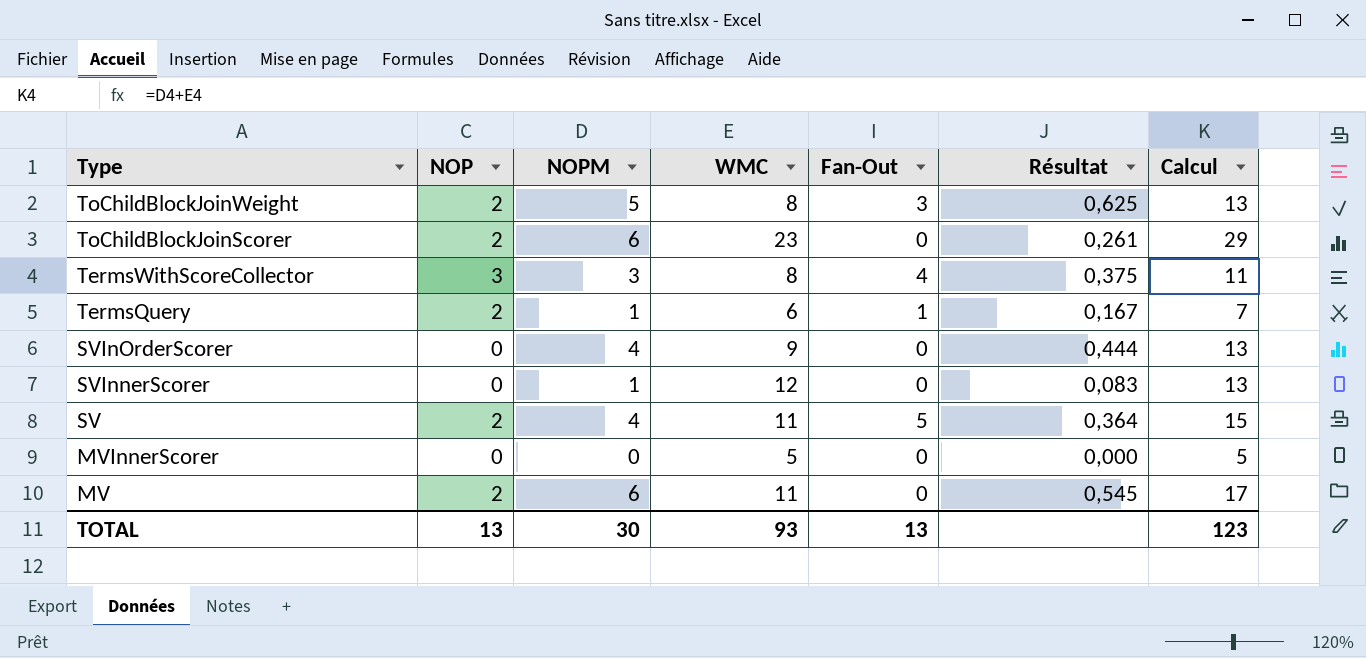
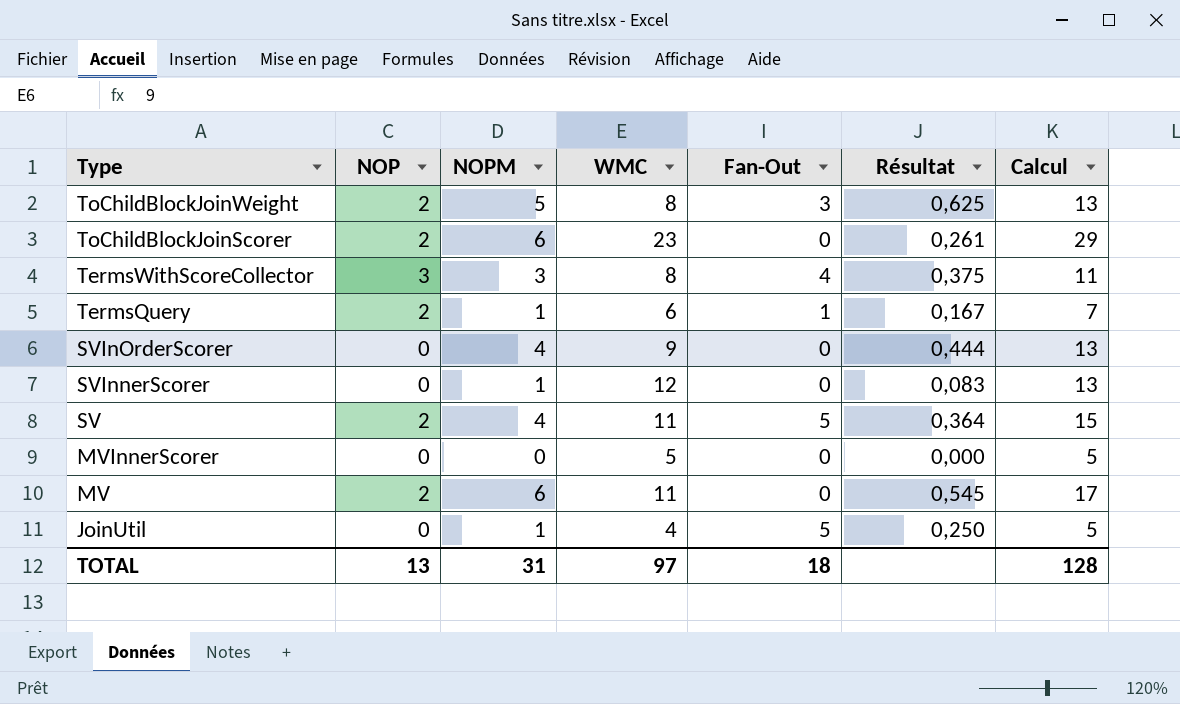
row JoinUtil: none -> 0 | 1 | 4 | 5 | 0,250 | 5
TOTAL | NOPM: 30 -> 31
TOTAL | WMC: 93 -> 97
TOTAL | Fan-Out: 13 -> 18
TOTAL | Calcul: 123 -> 128

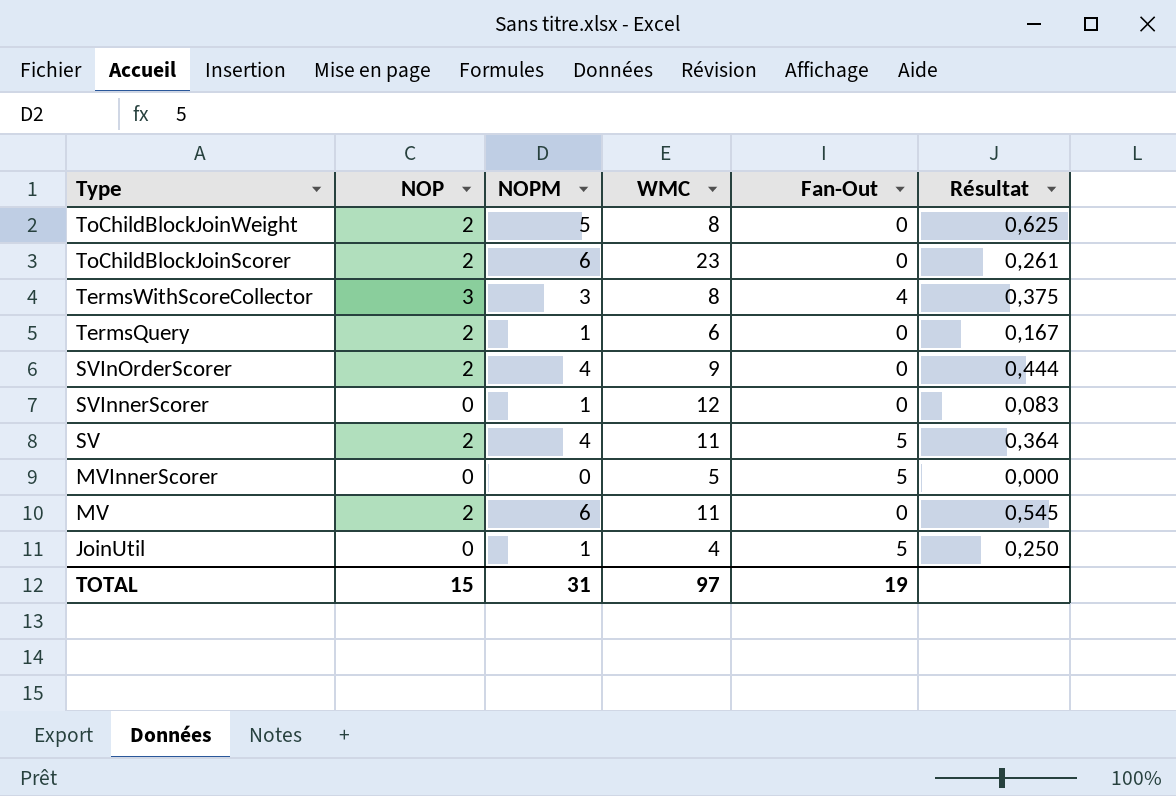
column Calcul | formula: [NOPM] + [WMC] -> none
ToChildBlockJoinWeight | Fan-Out: 3 -> 0
TermsQuery | Fan-Out: 1 -> 0
SVInOrderScorer | NOP: 0 -> 2
MVInnerScorer | Fan-Out: 0 -> 5
TOTAL | NOP: 13 -> 15
TOTAL | Fan-Out: 18 -> 19

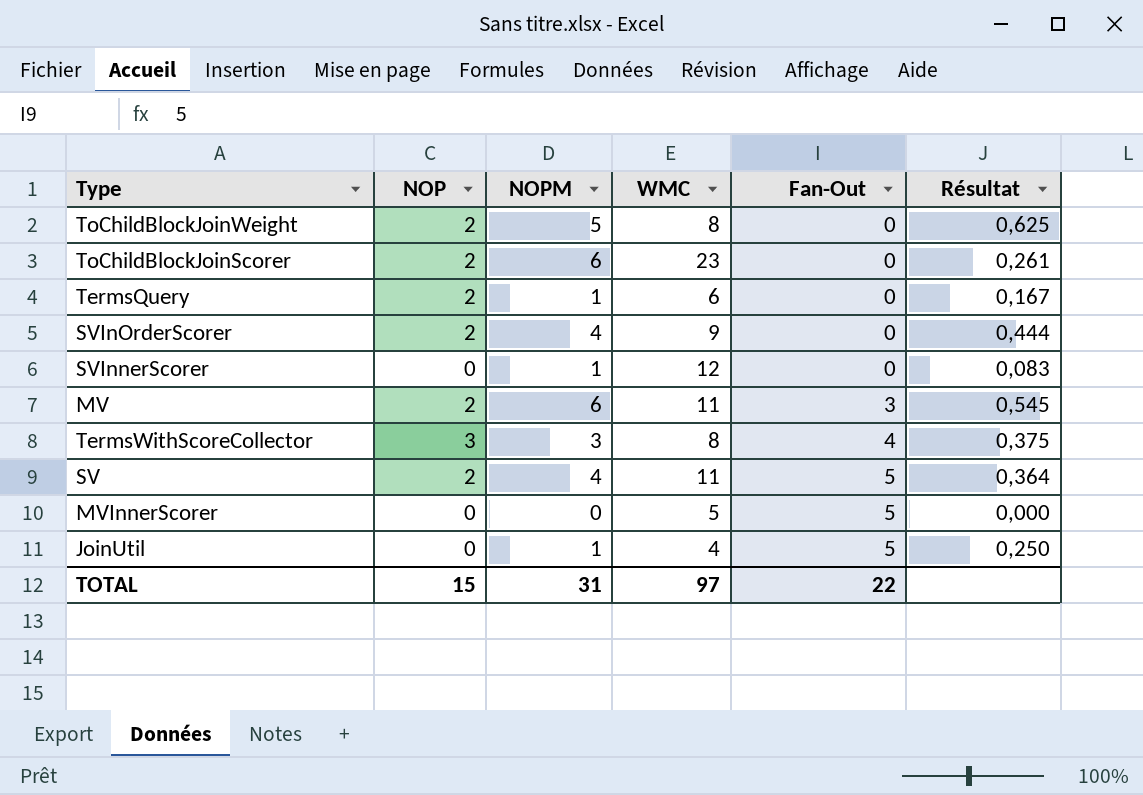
row order: Type descending -> Fan-Out ascending
MV | Fan-Out: 0 -> 3
TOTAL | Fan-Out: 19 -> 22

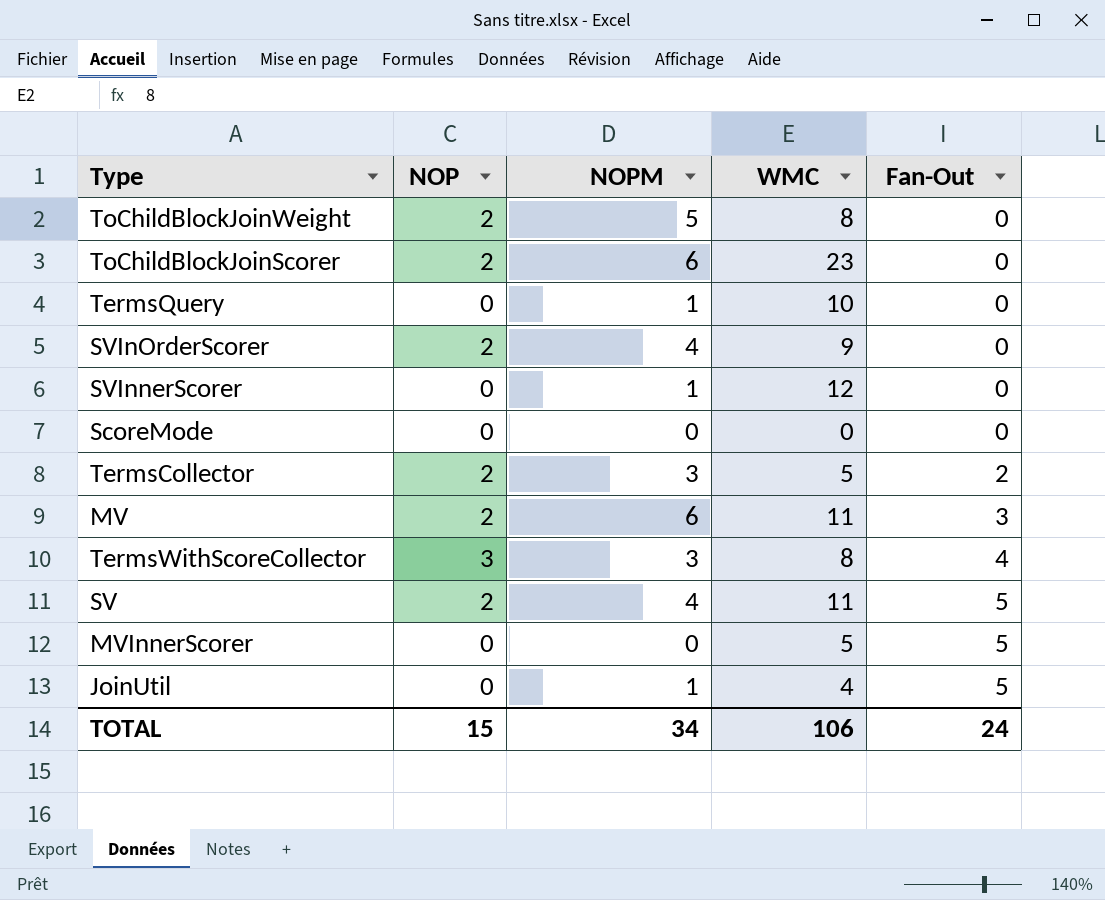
column Résultat | formula: [NOPM] / [WMC] -> none
TermsQuery | NOP: 2 -> 0
TermsQuery | WMC: 6 -> 10
row ScoreMode: none -> 0 | 0 | 0 | 0
row TermsCollector: none -> 2 | 3 | 5 | 2
TOTAL | NOPM: 31 -> 34
TOTAL | WMC: 97 -> 106
TOTAL | Fan-Out: 22 -> 24

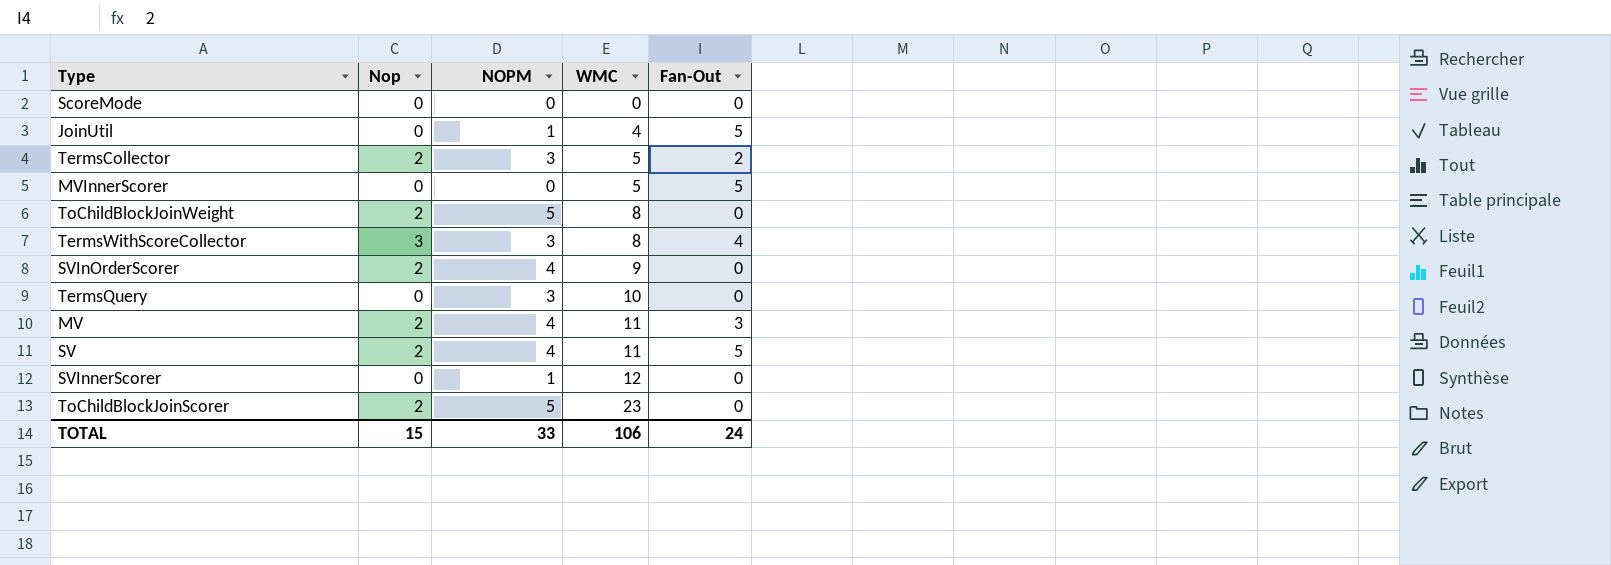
row order: Fan-Out ascending -> WMC ascending
column name: NOP -> Nop
TermsQuery | NOPM: 1 -> 3
MV | NOPM: 6 -> 4
ToChildBlockJoinScorer | NOPM: 6 -> 5
TOTAL | NOPM: 34 -> 33

